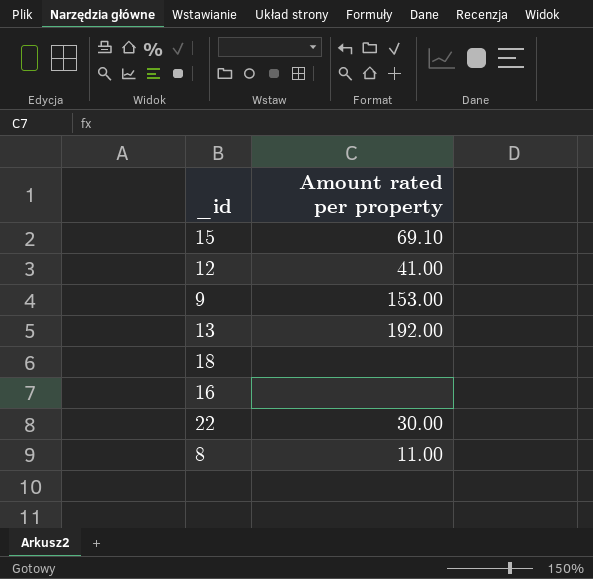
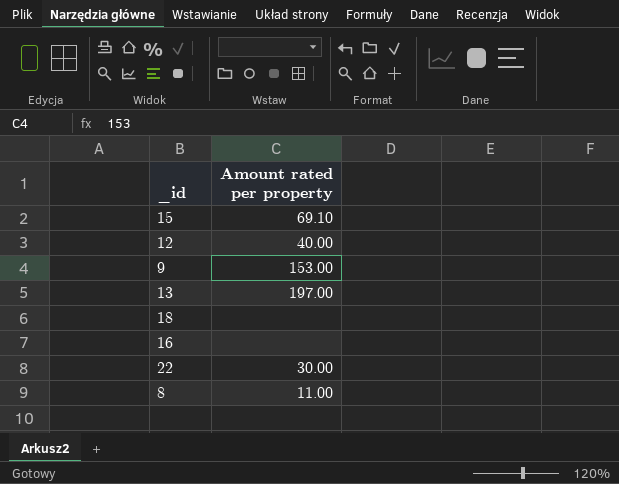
12 | Amount rated per property: 41.00 -> 40.00
13 | Amount rated per property: 192.00 -> 197.00

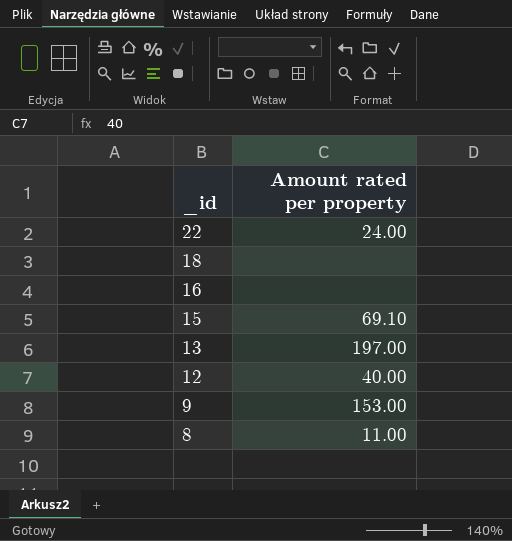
row order: none -> _id descending
22 | Amount rated per property: 30.00 -> 24.00

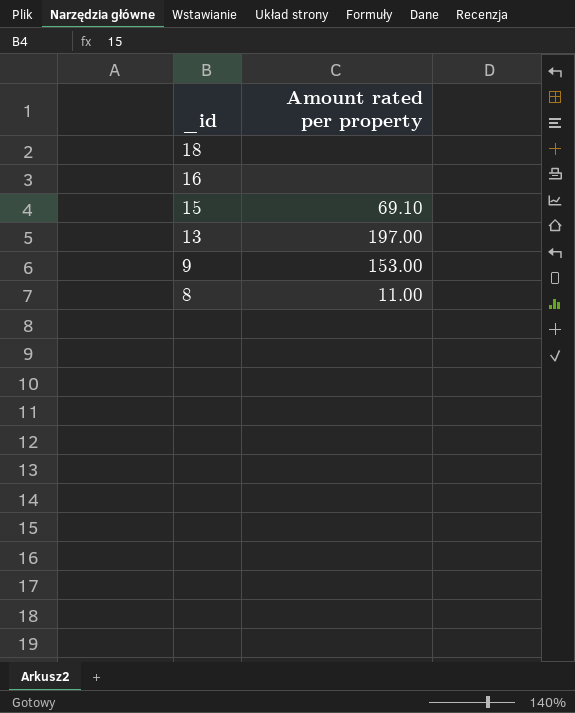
row 22: 24.00 -> none
row 12: 40.00 -> none

